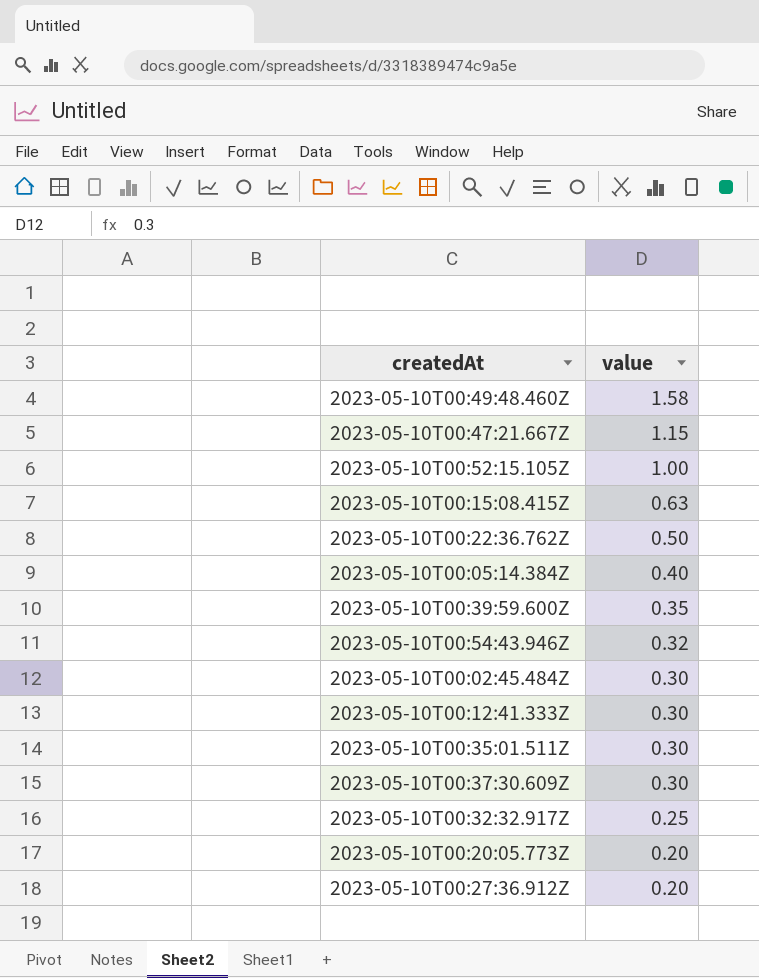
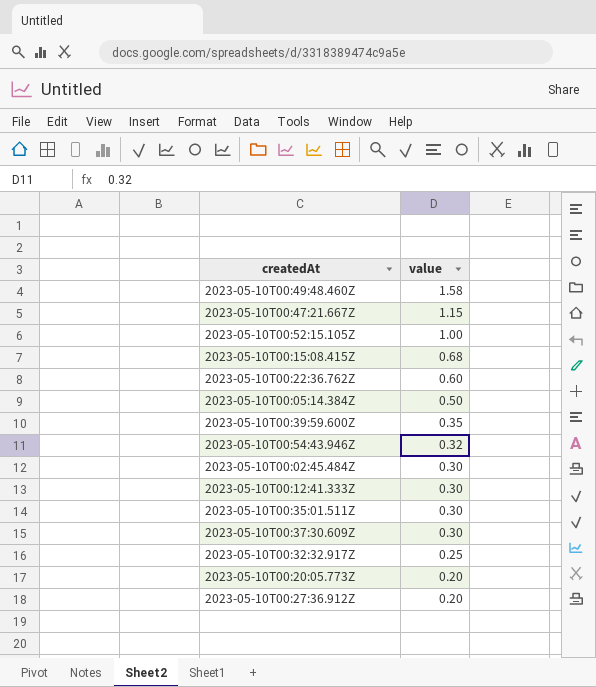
2023-05-10T00:15:08.415Z | value: 0.63 -> 0.68
2023-05-10T00:22:36.762Z | value: 0.50 -> 0.60
2023-05-10T00:05:14.384Z | value: 0.40 -> 0.50

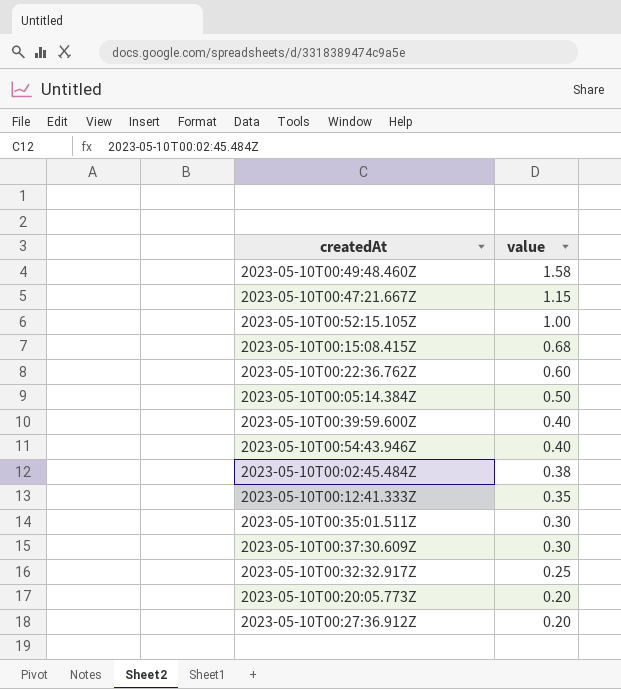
2023-05-10T00:39:59.600Z | value: 0.35 -> 0.40
2023-05-10T00:54:43.946Z | value: 0.32 -> 0.40
2023-05-10T00:02:45.484Z | value: 0.30 -> 0.38
2023-05-10T00:12:41.333Z | value: 0.30 -> 0.35

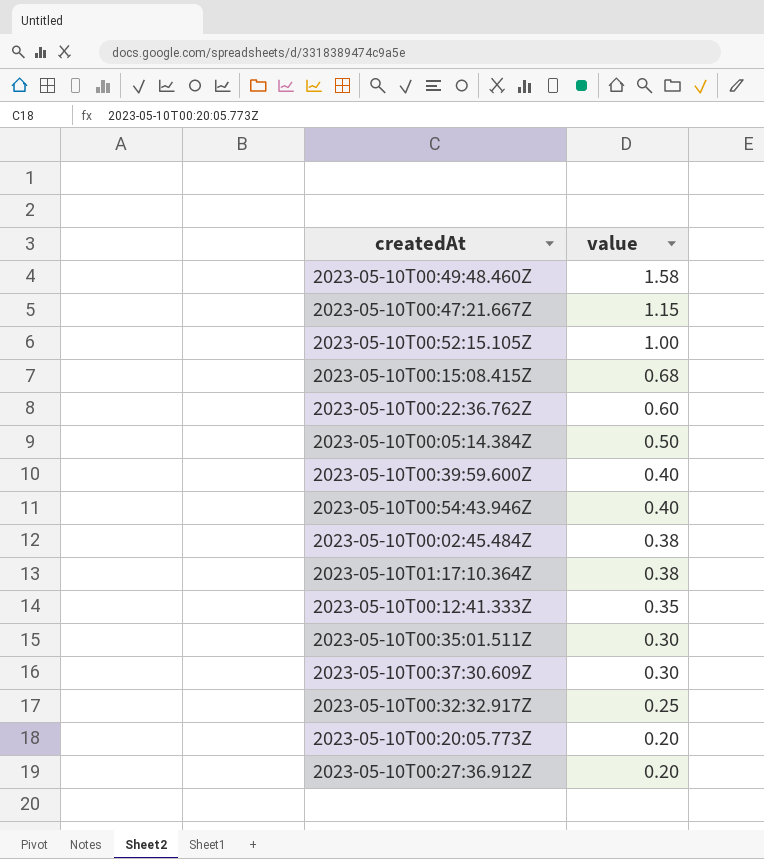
row 2023-05-10T01:17:10.364Z: none -> 0.38

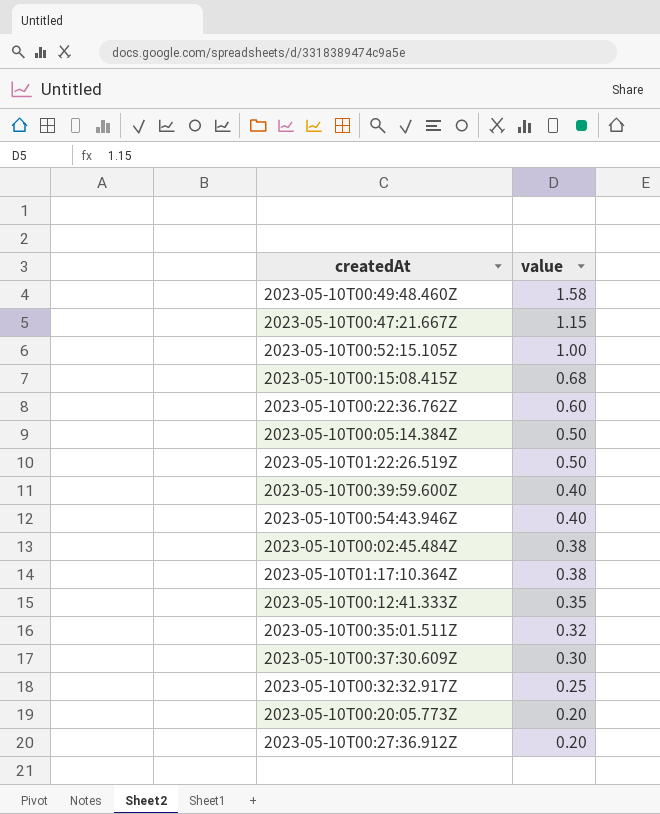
row 2023-05-10T01:22:26.519Z: none -> 0.50
2023-05-10T00:35:01.511Z | value: 0.30 -> 0.32

